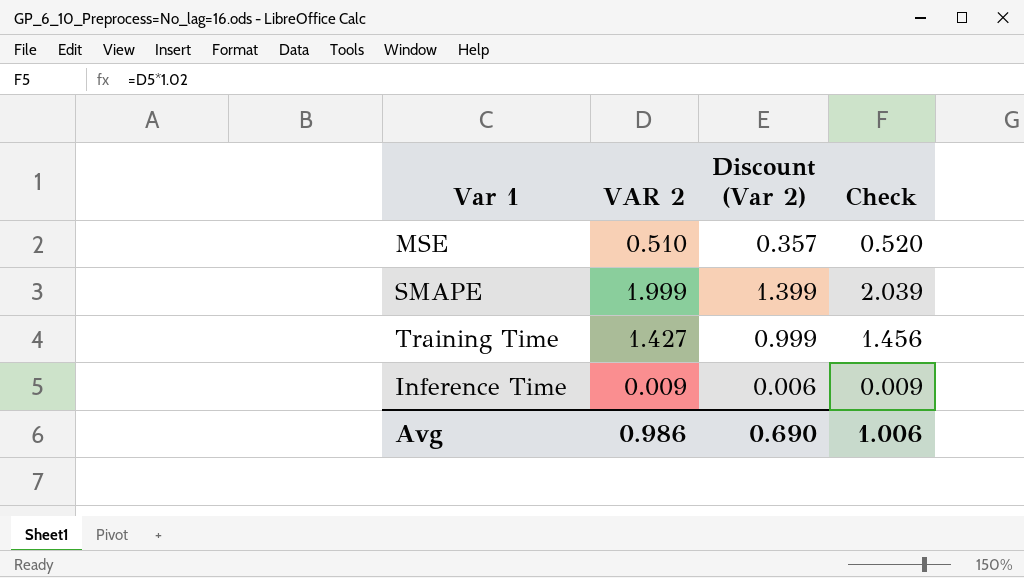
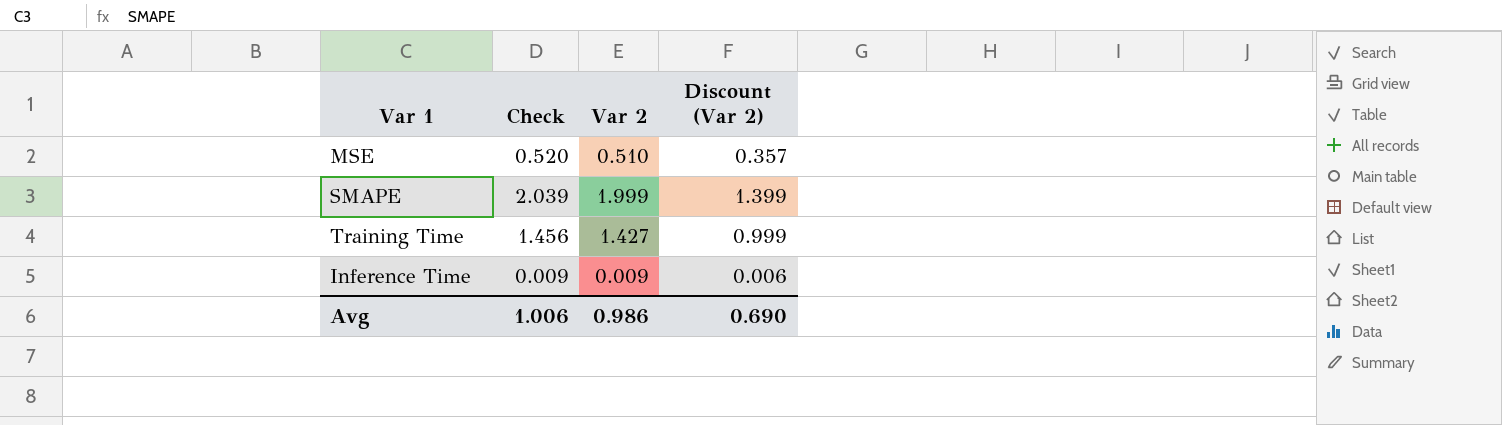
column Check | position: 4 -> 2
column name: VAR 2 -> Var 2

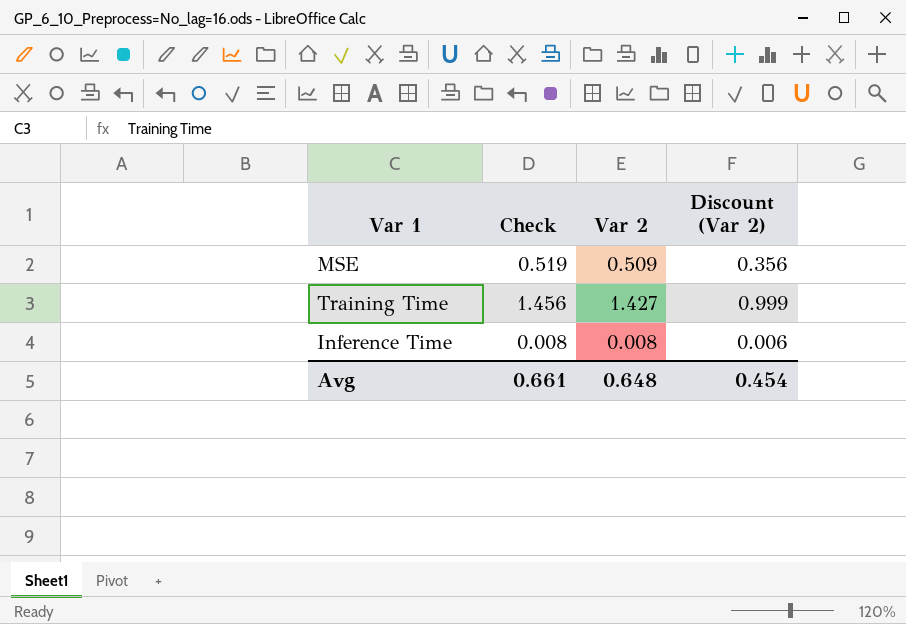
row SMAPE: 2.039 | 1.999 | 1.399 -> none
MSE | Check: 0.520 -> 0.519
MSE | Var 2: 0.510 -> 0.509
MSE | Discount (Var 2): 0.357 -> 0.356
Inference Time | Check: 0.009 -> 0.008
Inference Time | Var 2: 0.009 -> 0.008
Avg | Check: 1.006 -> 0.661
Avg | Var 2: 0.986 -> 0.648
Avg | Discount (Var 2): 0.690 -> 0.454

